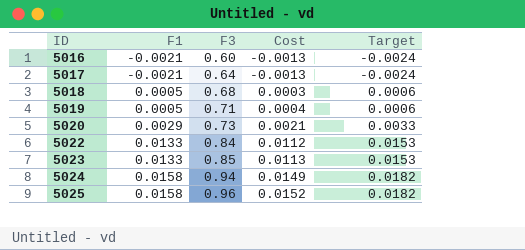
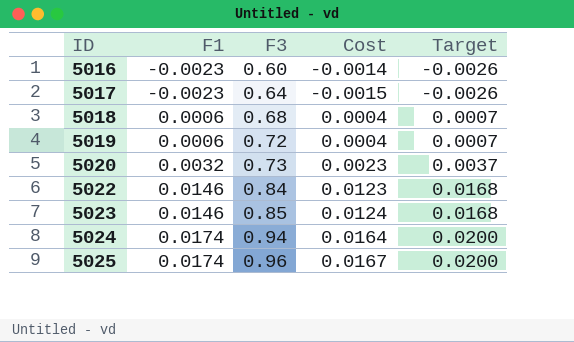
5016 | F1: -0.0021 -> -0.0023
5016 | Cost: -0.0013 -> -0.0014
5016 | Target: -0.0024 -> -0.0026
5017 | F1: -0.0021 -> -0.0023
5017 | Cost: -0.0013 -> -0.0015
5017 | Target: -0.0024 -> -0.0026
5018 | F1: 0.0005 -> 0.0006
5018 | Cost: 0.0003 -> 0.0004
5018 | Target: 0.0006 -> 0.0007
5019 | F1: 0.0005 -> 0.0006
5019 | F3: 0.71 -> 0.72
5019 | Target: 0.0006 -> 0.0007
5020 | F1: 0.0029 -> 0.0032
5020 | Cost: 0.0021 -> 0.0023
5020 | Target: 0.0033 -> 0.0037
5022 | F1: 0.0133 -> 0.0146
5022 | Cost: 0.0112 -> 0.0123
5022 | Target: 0.0153 -> 0.0168
5023 | F1: 0.0133 -> 0.0146
5023 | Cost: 0.0113 -> 0.0124
5023 | Target: 0.0153 -> 0.0168
5024 | F1: 0.0158 -> 0.0174
5024 | Cost: 0.0149 -> 0.0164
5024 | Target: 0.0182 -> 0.0200
5025 | F1: 0.0158 -> 0.0174
5025 | Cost: 0.0152 -> 0.0167
5025 | Target: 0.0182 -> 0.0200

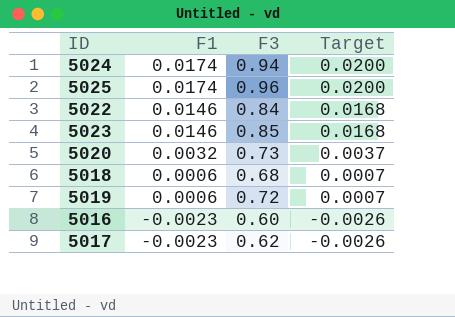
row order: ID ascending -> F1 descending
column Cost | formula: [F1] * [F3] -> none
5017 | F3: 0.64 -> 0.62

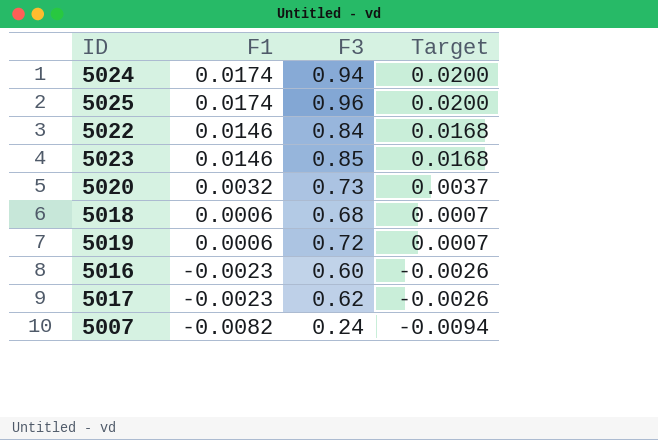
row 5007: none -> -0.0082 | 0.24 | -0.0094

